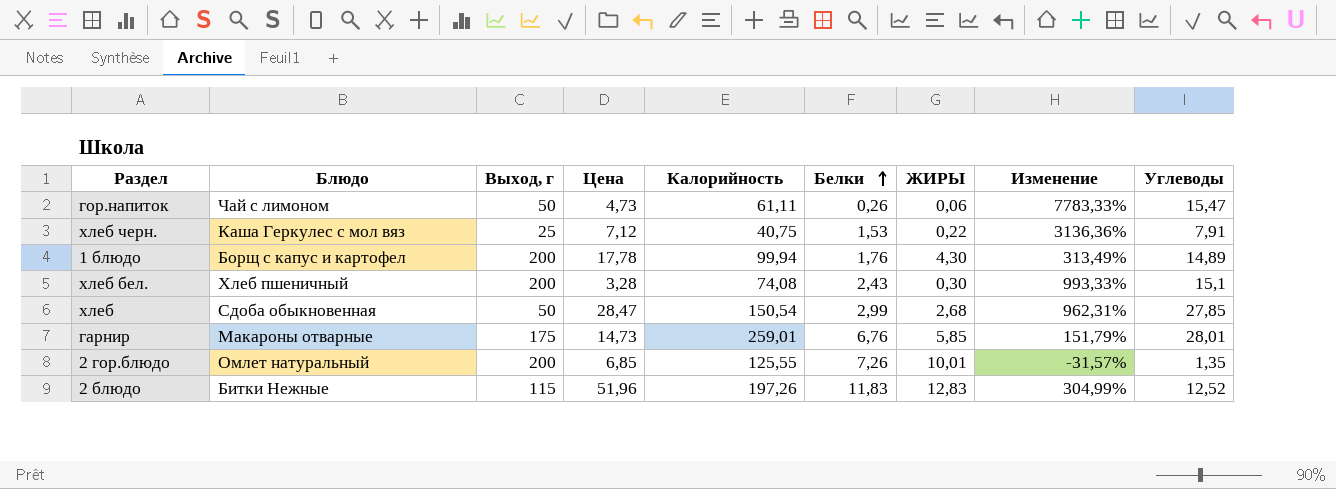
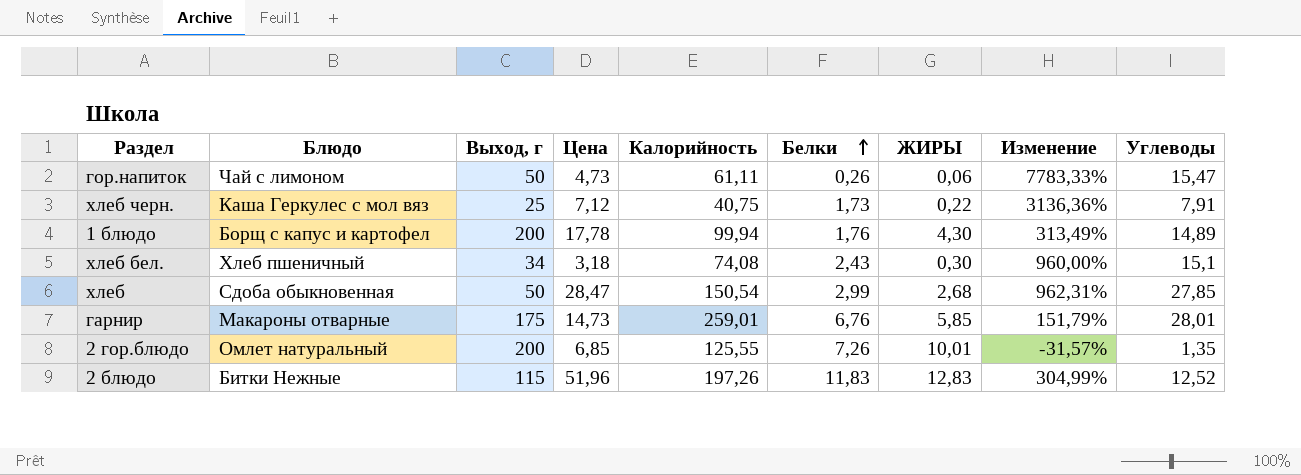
хлеб черн. | Белки: 1,53 -> 1,73
хлеб бел. | Выход, г: 200 -> 34
хлеб бел. | Цена: 3,28 -> 3,18
хлеб бел. | Изменение: 993,33% -> 960,00%

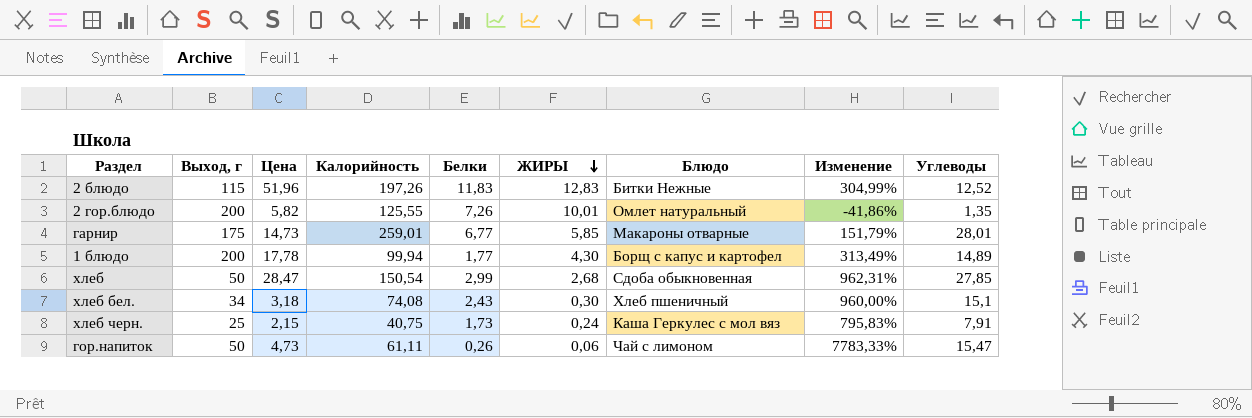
row order: Белки ascending -> ЖИРЫ descending
column Блюдо | position: 2 -> 7
2 гор.блюдо | Цена: 6,85 -> 5,82
2 гор.блюдо | Изменение: -31,57% -> -41,86%
гарнир | Белки: 6,76 -> 6,77
1 блюдо | Белки: 1,76 -> 1,77
хлеб черн. | Цена: 7,12 -> 2,15
хлеб черн. | ЖИРЫ: 0,22 -> 0,24
хлеб черн. | Изменение: 3136,36% -> 795,83%

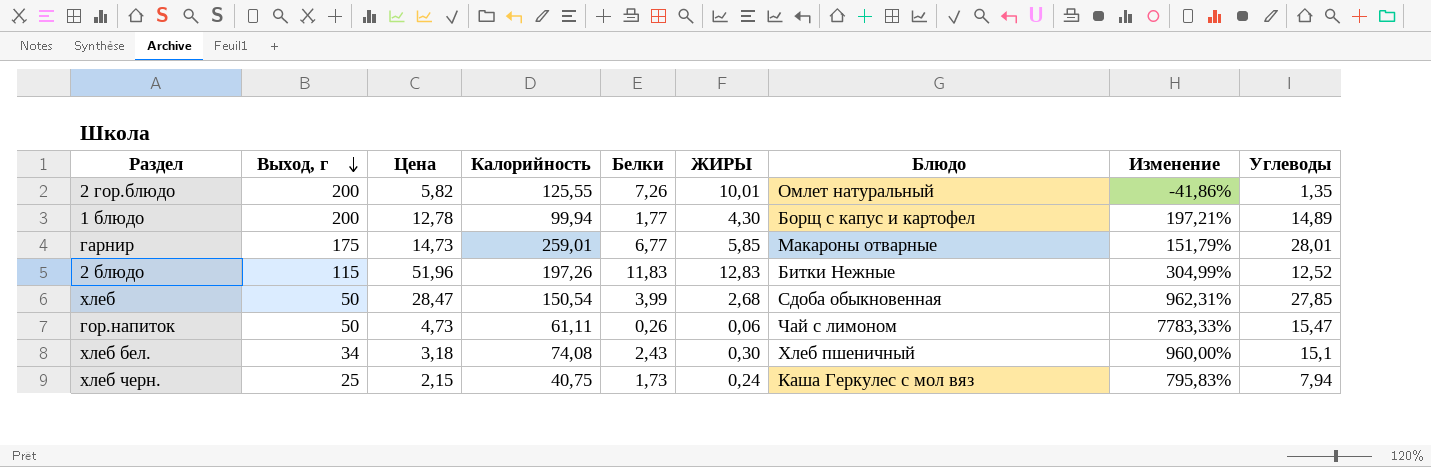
row order: ЖИРЫ descending -> Выход, г descending
1 блюдо | Цена: 17,78 -> 12,78
1 блюдо | Изменение: 313,49% -> 197,21%
хлеб | Белки: 2,99 -> 3,99
хлеб черн. | Углеводы: 7,91 -> 7,94

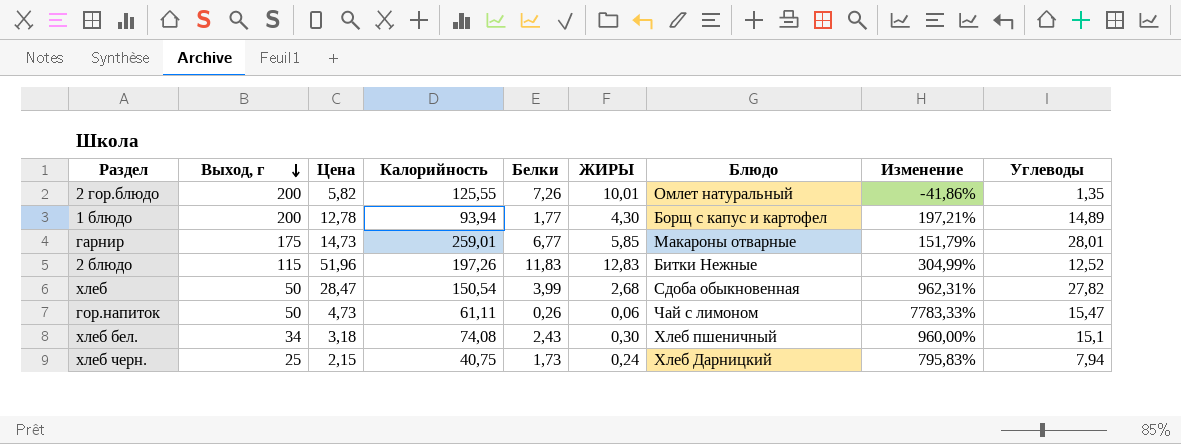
1 блюдо | Калорийность: 99,94 -> 93,94
хлеб | Углеводы: 27,85 -> 27,82
хлеб черн. | Блюдо: Каша Геркулес с мол вяз -> Хлеб Дарницкий

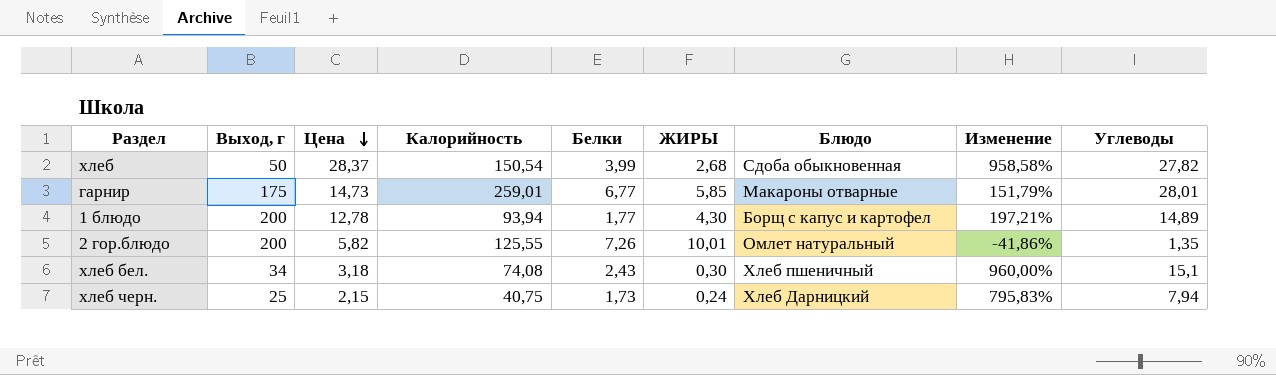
row order: Выход, г descending -> Цена descending
row 2 блюдо: 115 | 51,96 | 197,26 | 11,83 | 12,83 | Битки Нежные | 304,99% | 12,52 -> none
row гор.напиток: 50 | 4,73 | 61,11 | 0,26 | 0,06 | Чай с лимоном | 7783,33% | 15,47 -> none
хлеб | Цена: 28,47 -> 28,37
хлеб | Изменение: 962,31% -> 958,58%

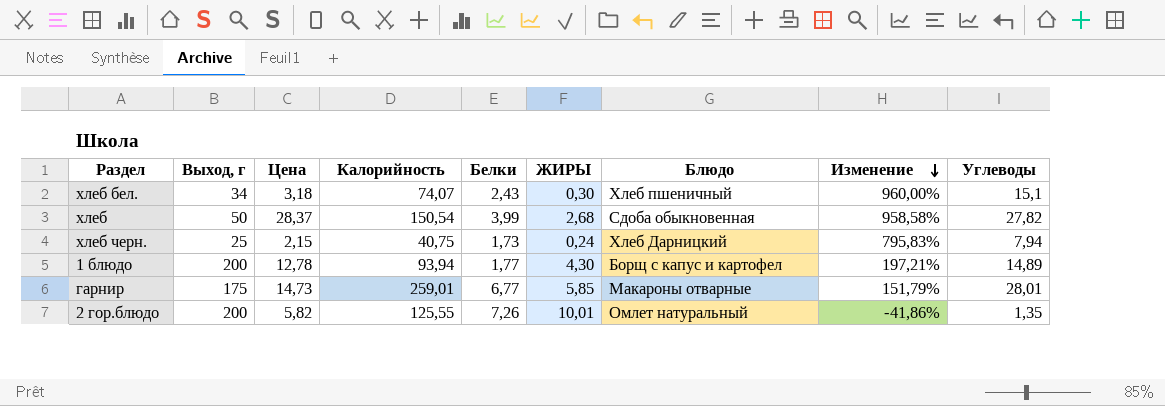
row order: Цена descending -> Изменение descending
хлеб бел. | Калорийность: 74,08 -> 74,07

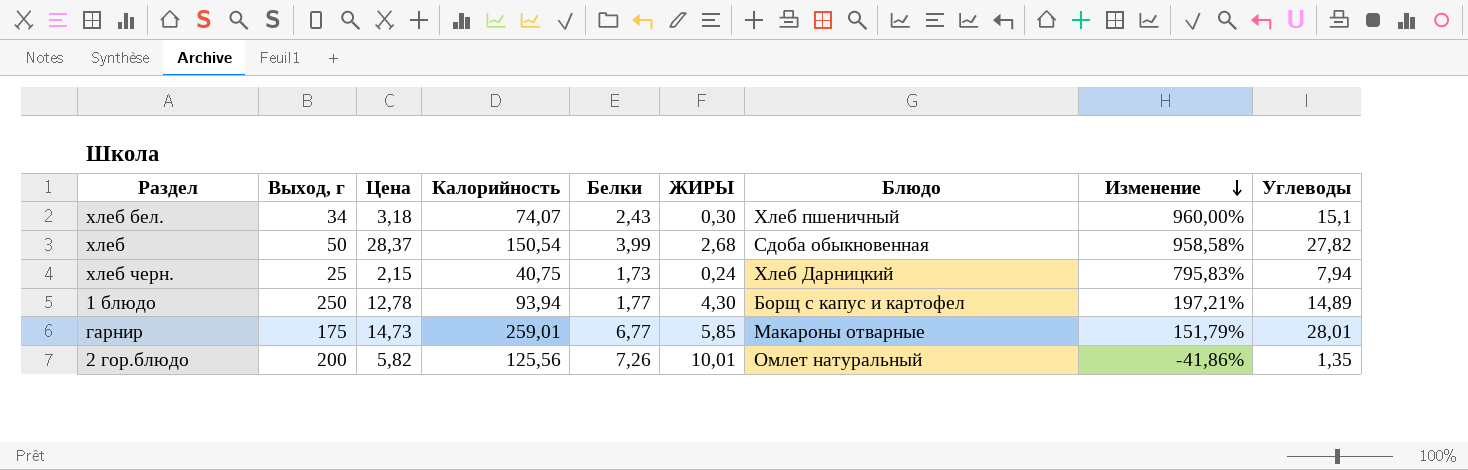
1 блюдо | Выход, г: 200 -> 250
2 гор.блюдо | Калорийность: 125,55 -> 125,56

